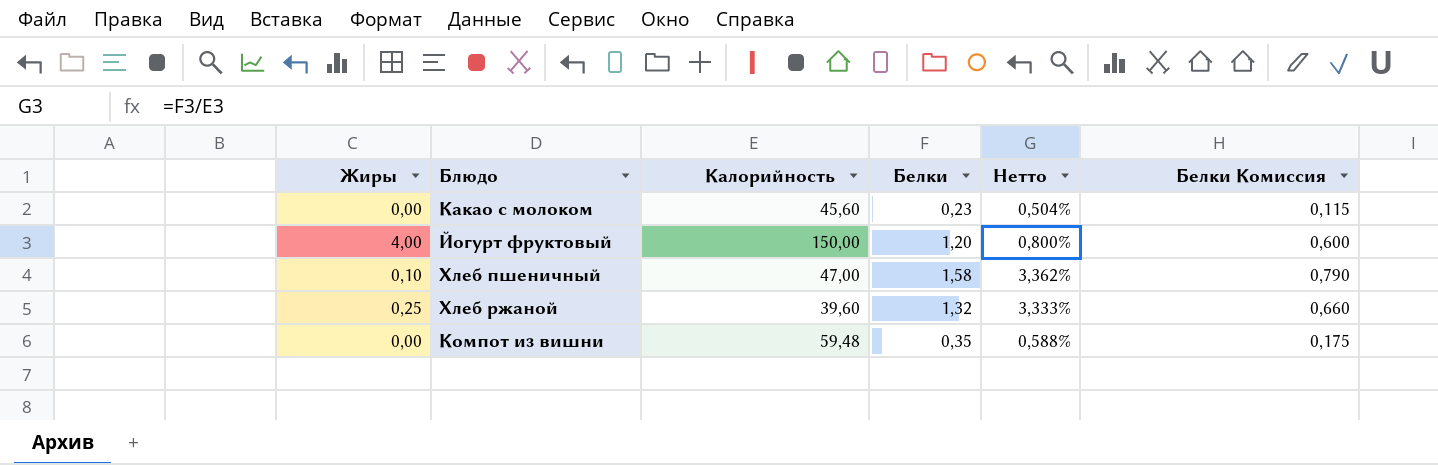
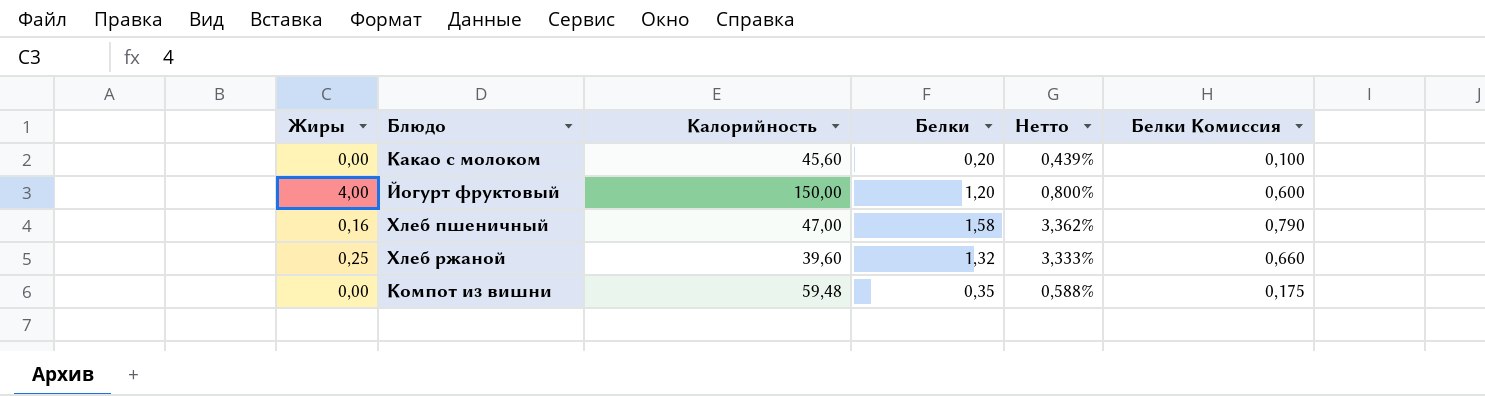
Какао с молоком | Белки: 0,23 -> 0,20
Какао с молоком | Нетто: 0,504% -> 0,439%
Какао с молоком | Белки Комиссия: 0,115 -> 0,100
Хлеб пшеничный | Жиры: 0,10 -> 0,16

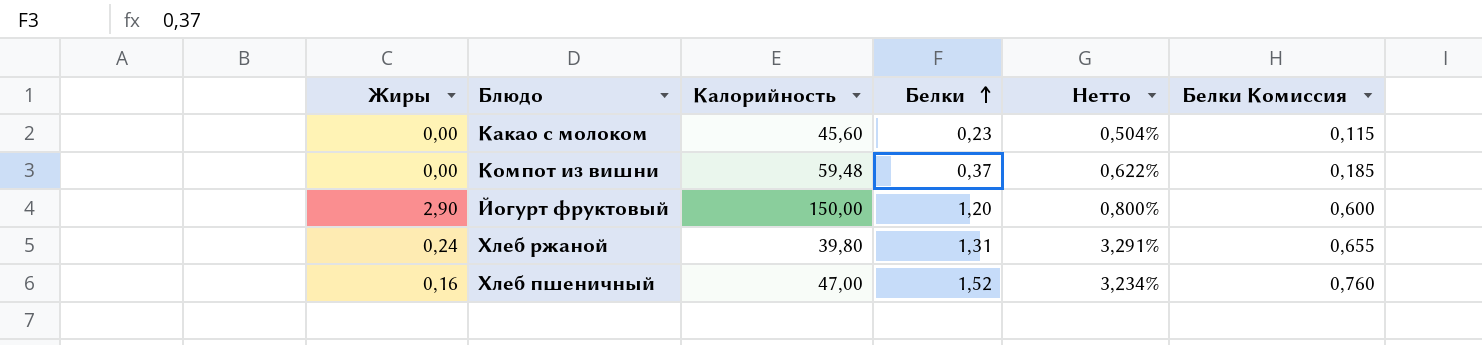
row order: none -> Белки ascending
Какао с молоком | Белки: 0,20 -> 0,23
Какао с молоком | Нетто: 0,439% -> 0,504%
Какао с молоком | Белки Комиссия: 0,100 -> 0,115
Компот из вишни | Белки: 0,35 -> 0,37
Компот из вишни | Нетто: 0,588% -> 0,622%
Компот из вишни | Белки Комиссия: 0,175 -> 0,185
Йогурт фруктовый | Жиры: 4,00 -> 2,90
Хлеб ржаной | Жиры: 0,25 -> 0,24
Хлеб ржаной | Калорийность: 39,60 -> 39,80
Хлеб ржаной | Белки: 1,32 -> 1,31
Хлеб ржаной | Нетто: 3,333% -> 3,291%
Хлеб ржаной | Белки Комиссия: 0,660 -> 0,655
Хлеб пшеничный | Белки: 1,58 -> 1,52
Хлеб пшеничный | Нетто: 3,362% -> 3,234%
Хлеб пшеничный | Белки Комиссия: 0,790 -> 0,760

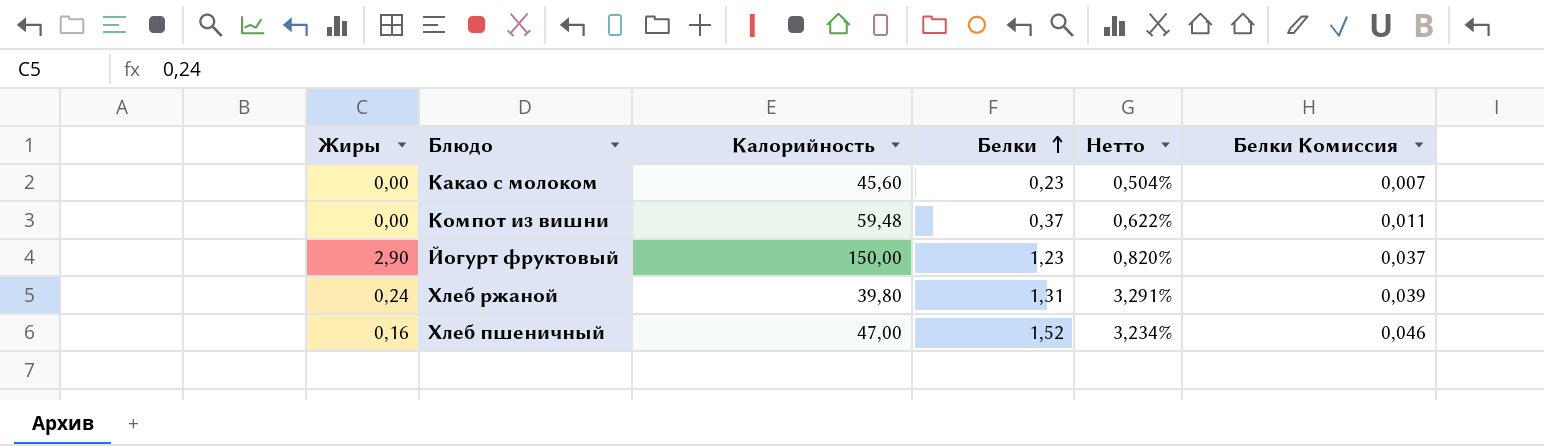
column Белки Комиссия | formula: [Белки] * 0,5 -> [Белки] * 0,03
Йогурт фруктовый | Белки: 1,20 -> 1,23
Йогурт фруктовый | Нетто: 0,800% -> 0,820%

